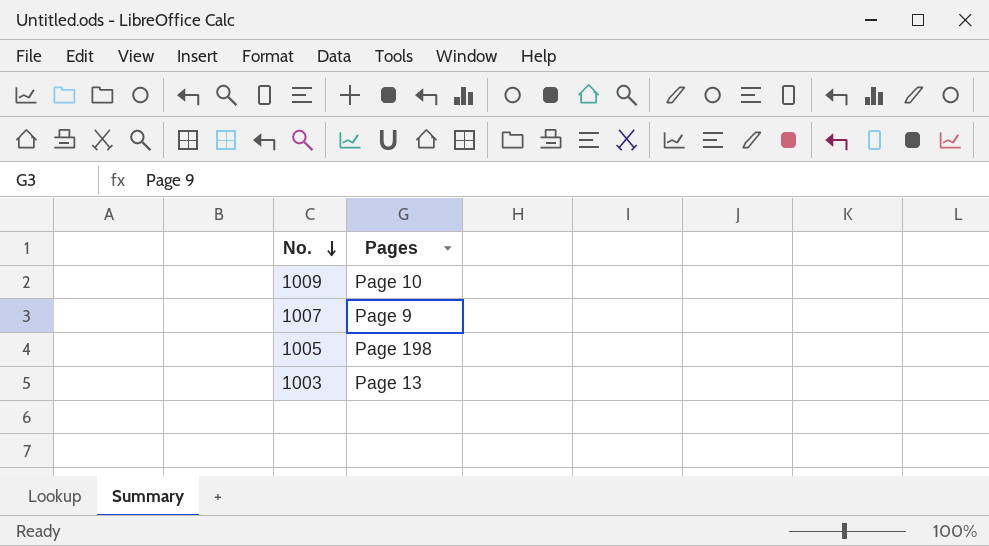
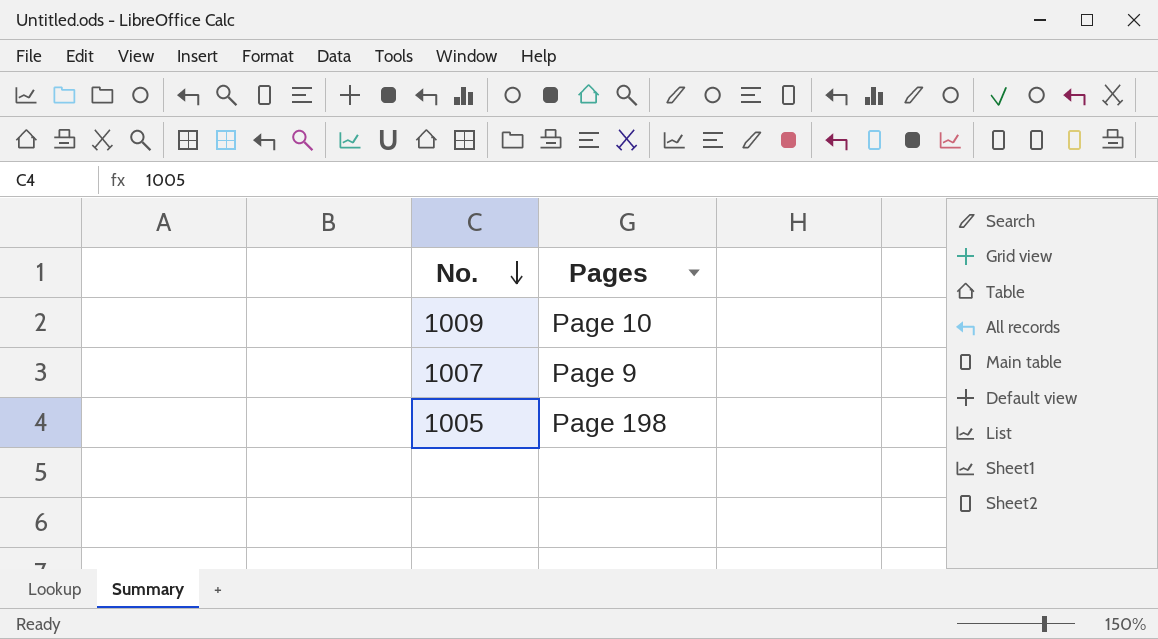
row 1003: Page 13 -> none

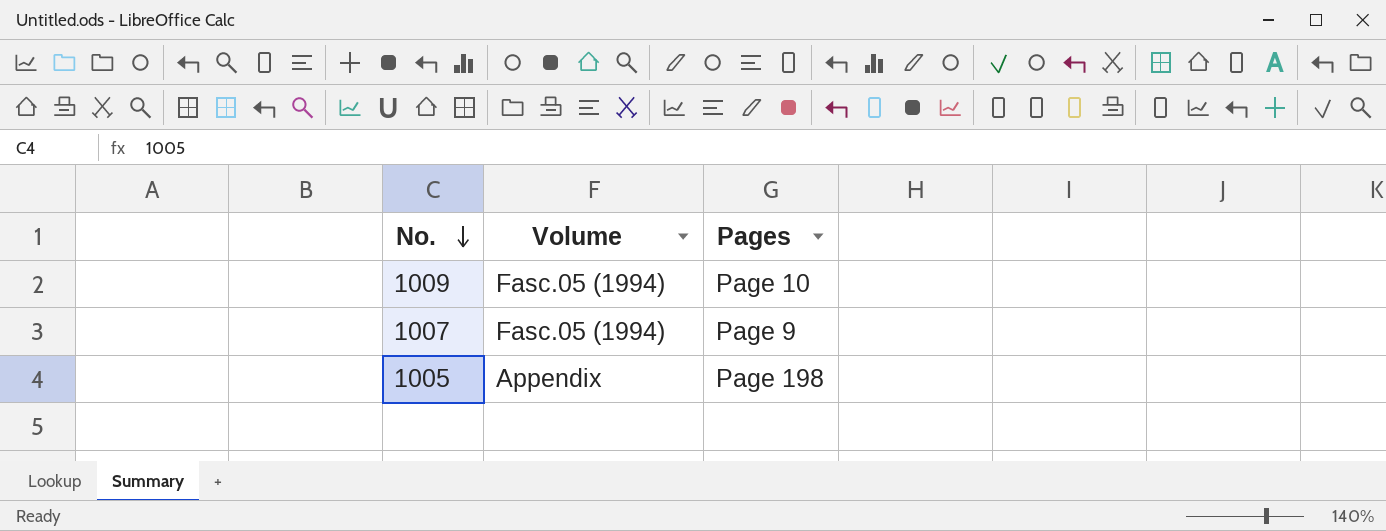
column Volume | position: none -> 2

